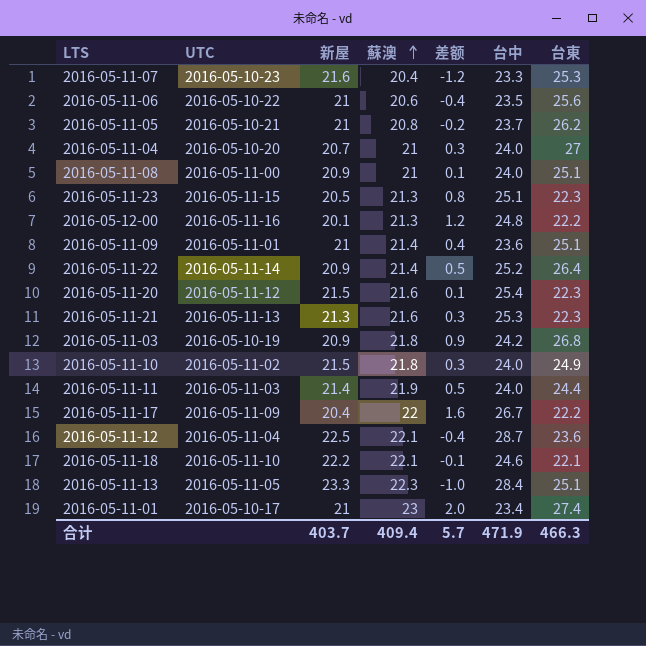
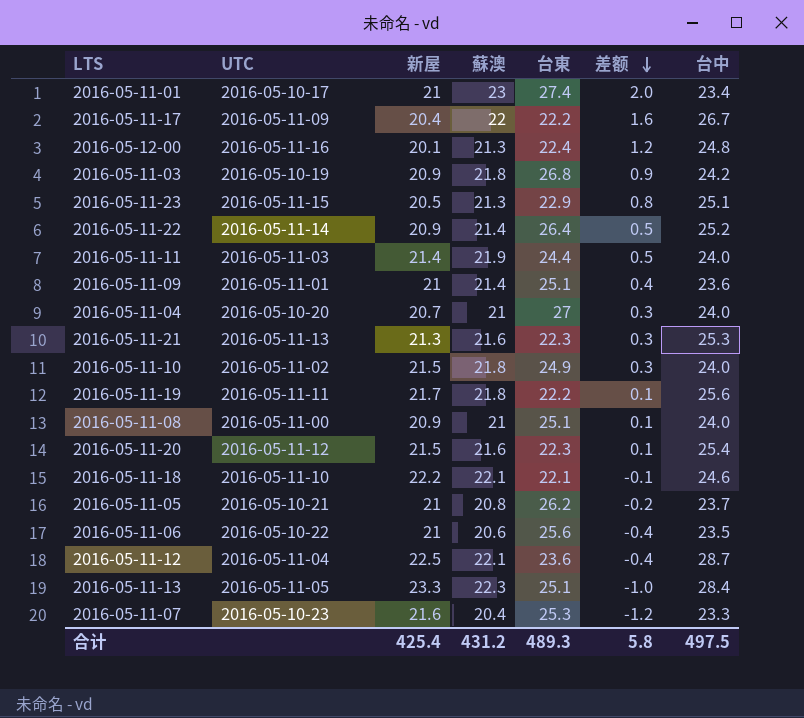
row order: 蘇澳 ascending -> 差额 descending
column 台東 | position: 7 -> 5
2016-05-12-00 | 台東: 22.2 -> 22.4
2016-05-11-23 | 台東: 22.3 -> 22.9
row 2016-05-11-19: none -> 2016-05-11-11 | 21.7 | 21.8 | 22.2 | 0.1 | 25.6
合计 | 新屋: 403.7 -> 425.4
合计 | 蘇澳: 409.4 -> 431.2
合计 | 台東: 466.3 -> 489.3
合计 | 差额: 5.7 -> 5.8
合计 | 台中: 471.9 -> 497.5

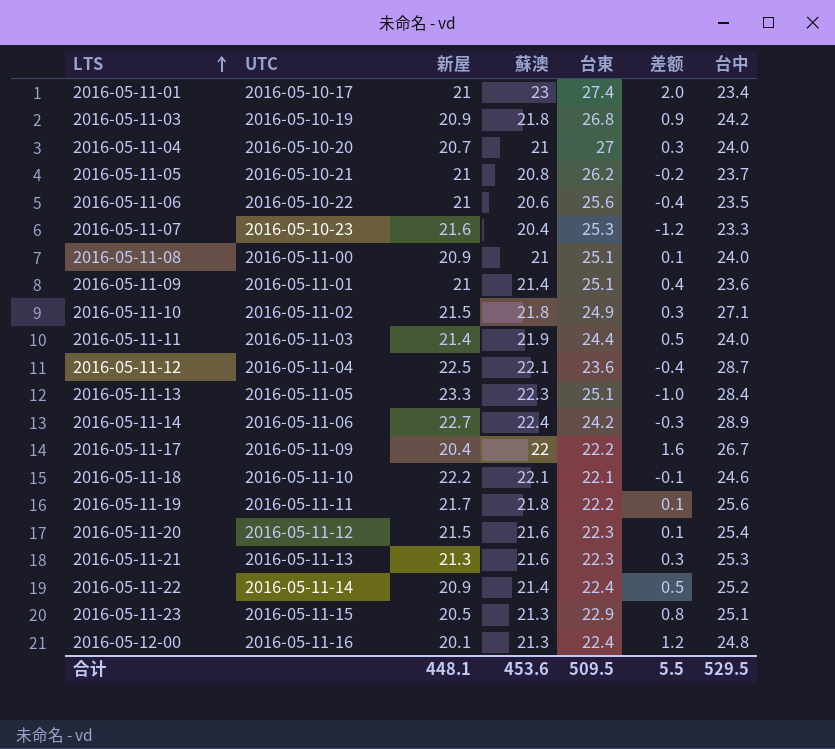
row order: 差额 descending -> LTS ascending
2016-05-11-10 | 台中: 24.0 -> 27.1
row 2016-05-11-14: none -> 2016-05-11-06 | 22.7 | 22.4 | 24.2 | -0.3 | 28.9
2016-05-11-22 | 台東: 26.4 -> 22.4
合计 | 新屋: 425.4 -> 448.1
合计 | 蘇澳: 431.2 -> 453.6
合计 | 台東: 489.3 -> 509.5
合计 | 差额: 5.8 -> 5.5
合计 | 台中: 497.5 -> 529.5

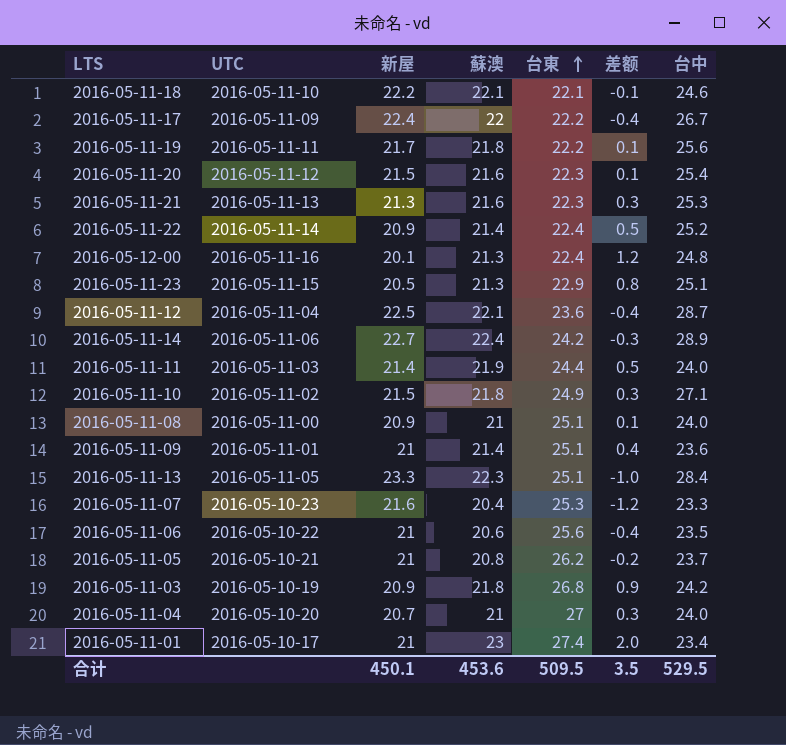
row order: LTS ascending -> 台東 ascending
2016-05-11-17 | 新屋: 20.4 -> 22.4
2016-05-11-17 | 差额: 1.6 -> -0.4
合计 | 新屋: 448.1 -> 450.1
合计 | 差额: 5.5 -> 3.5

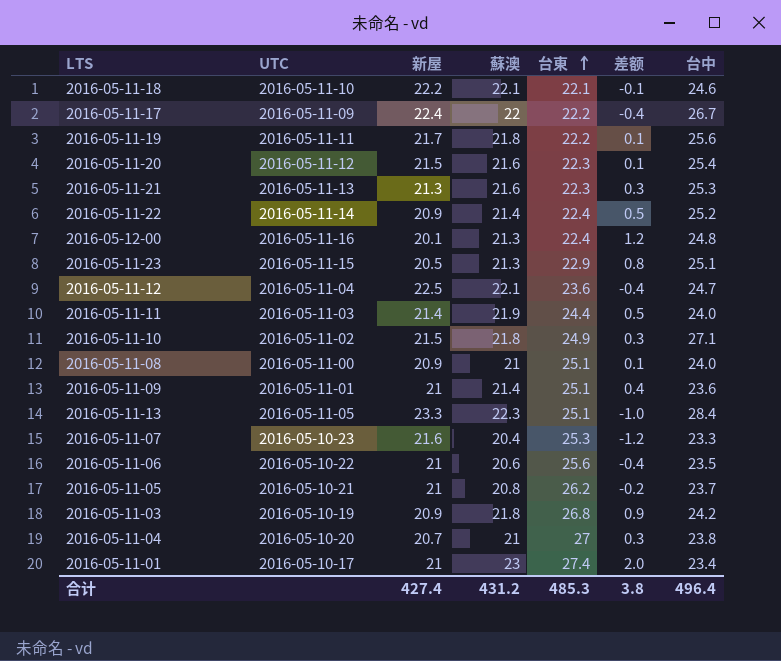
row 2016-05-11-14: 2016-05-11-06 | 22.7 | 22.4 | 24.2 | -0.3 | 28.9 -> none
2016-05-11-12 | 台中: 28.7 -> 24.7
2016-05-11-04 | 台中: 24.0 -> 23.8
合计 | 新屋: 450.1 -> 427.4
合计 | 蘇澳: 453.6 -> 431.2
合计 | 台東: 509.5 -> 485.3
合计 | 差额: 3.5 -> 3.8
合计 | 台中: 529.5 -> 496.4

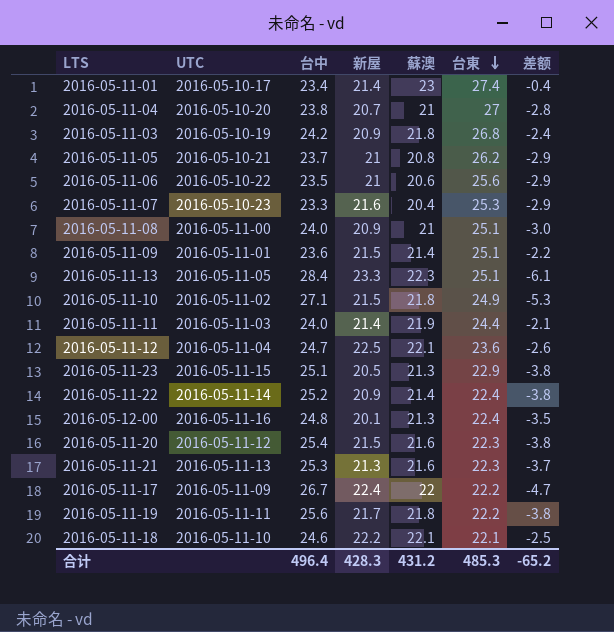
row order: 台東 ascending -> 台東 descending
column 台中 | position: 7 -> 3
column 差额 | formula: [蘇澳] - [新屋] -> [蘇澳] - [台中]
2016-05-11-01 | 新屋: 21 -> 21.4
2016-05-11-09 | 新屋: 21 -> 21.5
合计 | 新屋: 427.4 -> 428.3
合计 | 差额: 3.8 -> -65.2

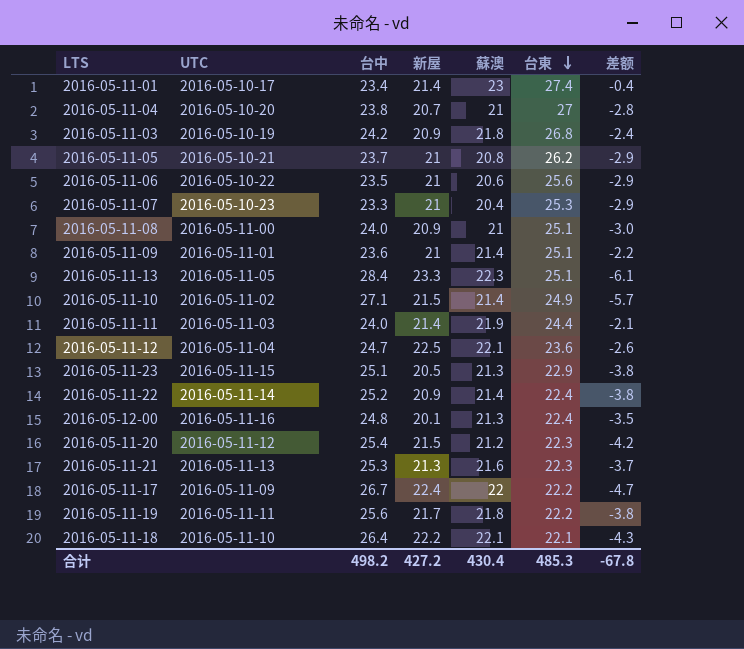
2016-05-11-07 | 新屋: 21.6 -> 21
2016-05-11-09 | 新屋: 21.5 -> 21
2016-05-11-10 | 蘇澳: 21.8 -> 21.4
2016-05-11-10 | 差额: -5.3 -> -5.7
2016-05-11-20 | 蘇澳: 21.6 -> 21.2
2016-05-11-20 | 差额: -3.8 -> -4.2
2016-05-11-18 | 台中: 24.6 -> 26.4
2016-05-11-18 | 差额: -2.5 -> -4.3
合计 | 台中: 496.4 -> 498.2
合计 | 新屋: 428.3 -> 427.2
合计 | 蘇澳: 431.2 -> 430.4
合计 | 差额: -65.2 -> -67.8

